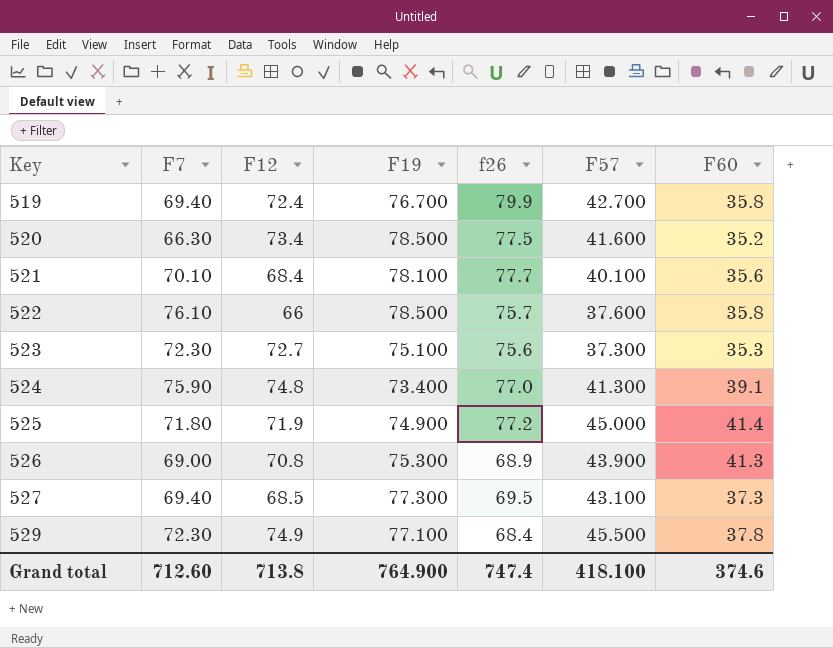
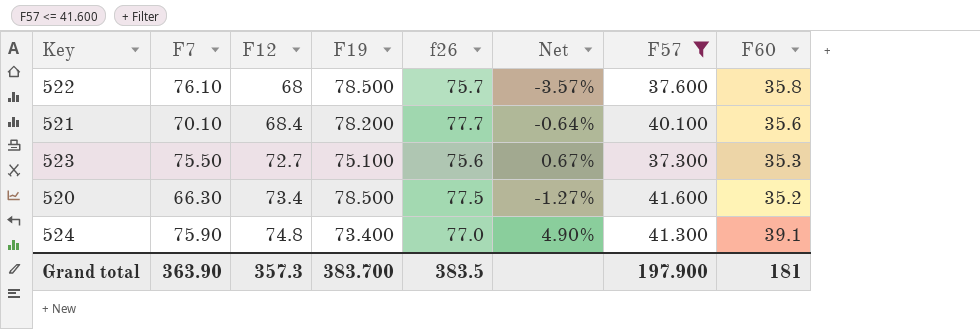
filter: none -> F57 <= 41.600
row order: Key ascending -> F12 ascending
column Net | formula: none -> ([f26] - [F19]) / [F19]
522 | F12: 66 -> 68
521 | F19: 78.100 -> 78.200
523 | F7: 72.30 -> 75.50
Grand total | F7: 712.60 -> 363.90
Grand total | F12: 713.8 -> 357.3
Grand total | F19: 764.900 -> 383.700
Grand total | f26: 747.4 -> 383.5
Grand total | F57: 418.100 -> 197.900
Grand total | F60: 374.6 -> 181

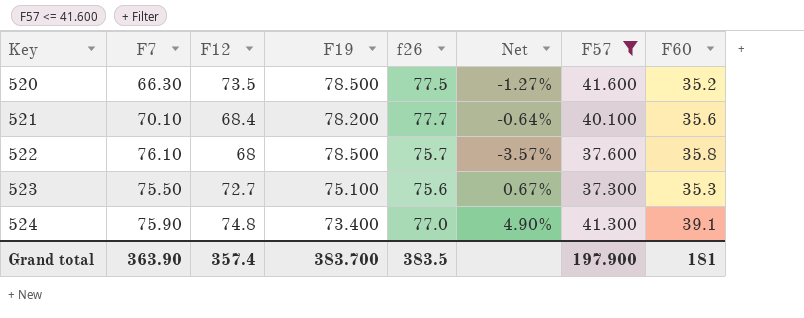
row order: F12 ascending -> Key ascending
520 | F12: 73.4 -> 73.5
Grand total | F12: 357.3 -> 357.4

